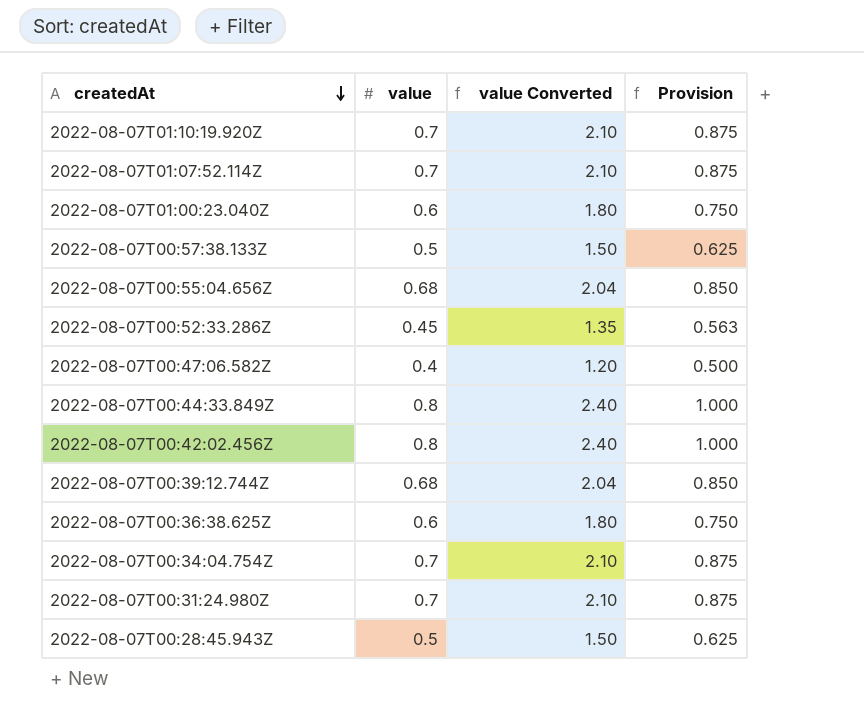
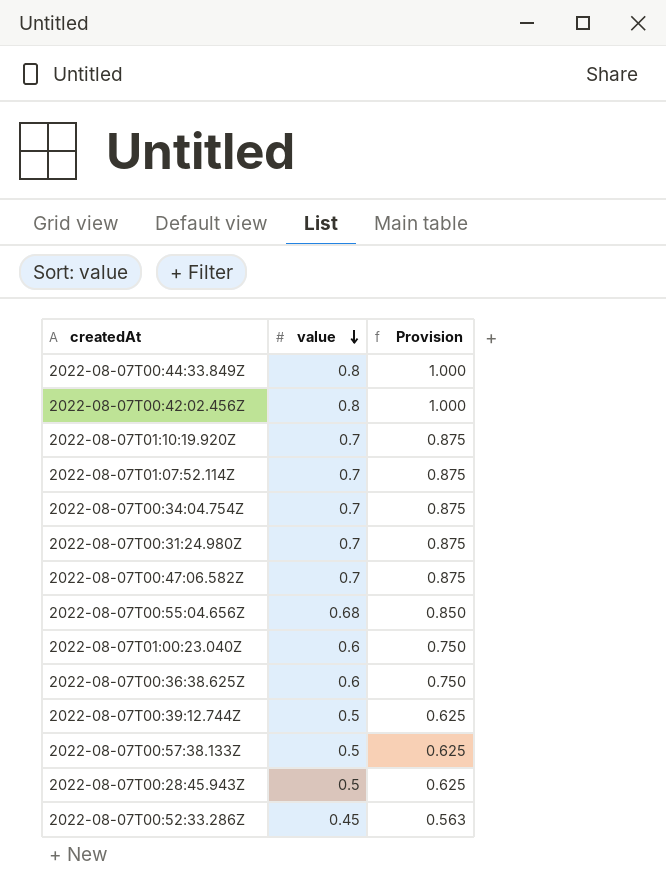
row order: createdAt descending -> value descending
column value Converted | formula: [value] * 3 -> none
2022-08-07T00:47:06.582Z | value: 0.4 -> 0.7
2022-08-07T00:47:06.582Z | Provision: 0.500 -> 0.875
2022-08-07T00:39:12.744Z | value: 0.68 -> 0.5
2022-08-07T00:39:12.744Z | Provision: 0.850 -> 0.625

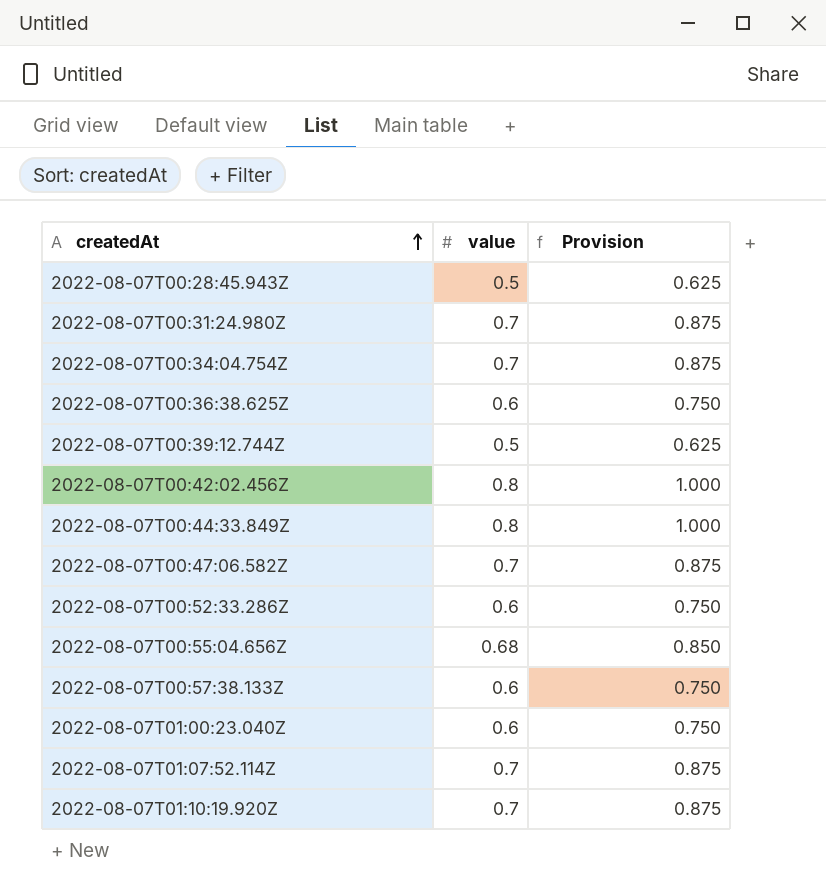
row order: value descending -> createdAt ascending
2022-08-07T00:52:33.286Z | value: 0.45 -> 0.6
2022-08-07T00:52:33.286Z | Provision: 0.563 -> 0.750
2022-08-07T00:57:38.133Z | value: 0.5 -> 0.6
2022-08-07T00:57:38.133Z | Provision: 0.625 -> 0.750

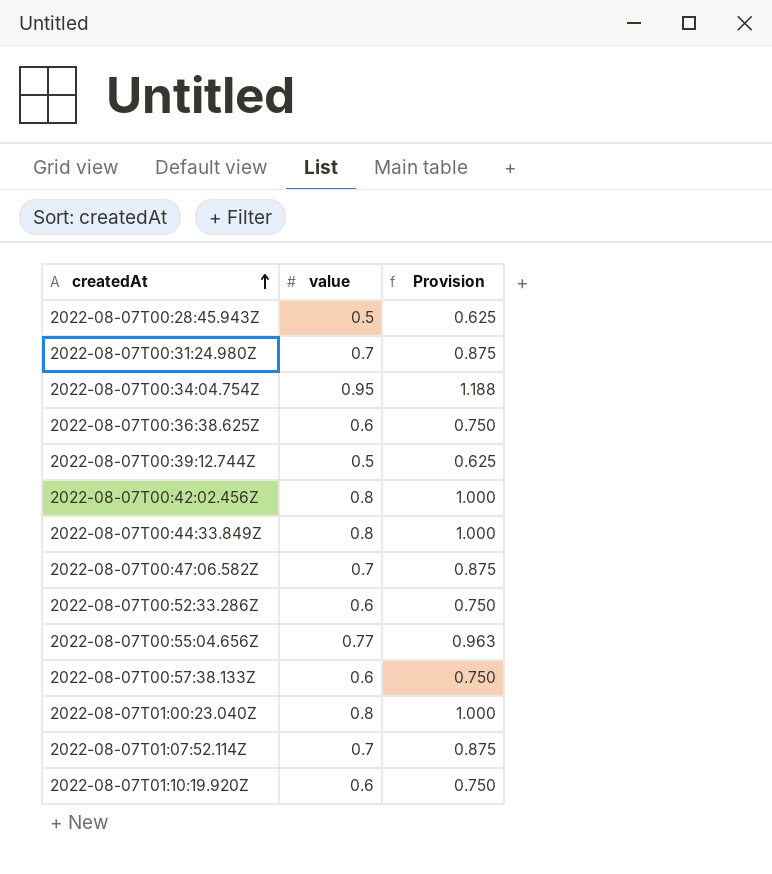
2022-08-07T00:34:04.754Z | value: 0.7 -> 0.95
2022-08-07T00:34:04.754Z | Provision: 0.875 -> 1.188
2022-08-07T00:55:04.656Z | value: 0.68 -> 0.77
2022-08-07T00:55:04.656Z | Provision: 0.850 -> 0.963
2022-08-07T01:00:23.040Z | value: 0.6 -> 0.8
2022-08-07T01:00:23.040Z | Provision: 0.750 -> 1.000
2022-08-07T01:10:19.920Z | value: 0.7 -> 0.6
2022-08-07T01:10:19.920Z | Provision: 0.875 -> 0.750

